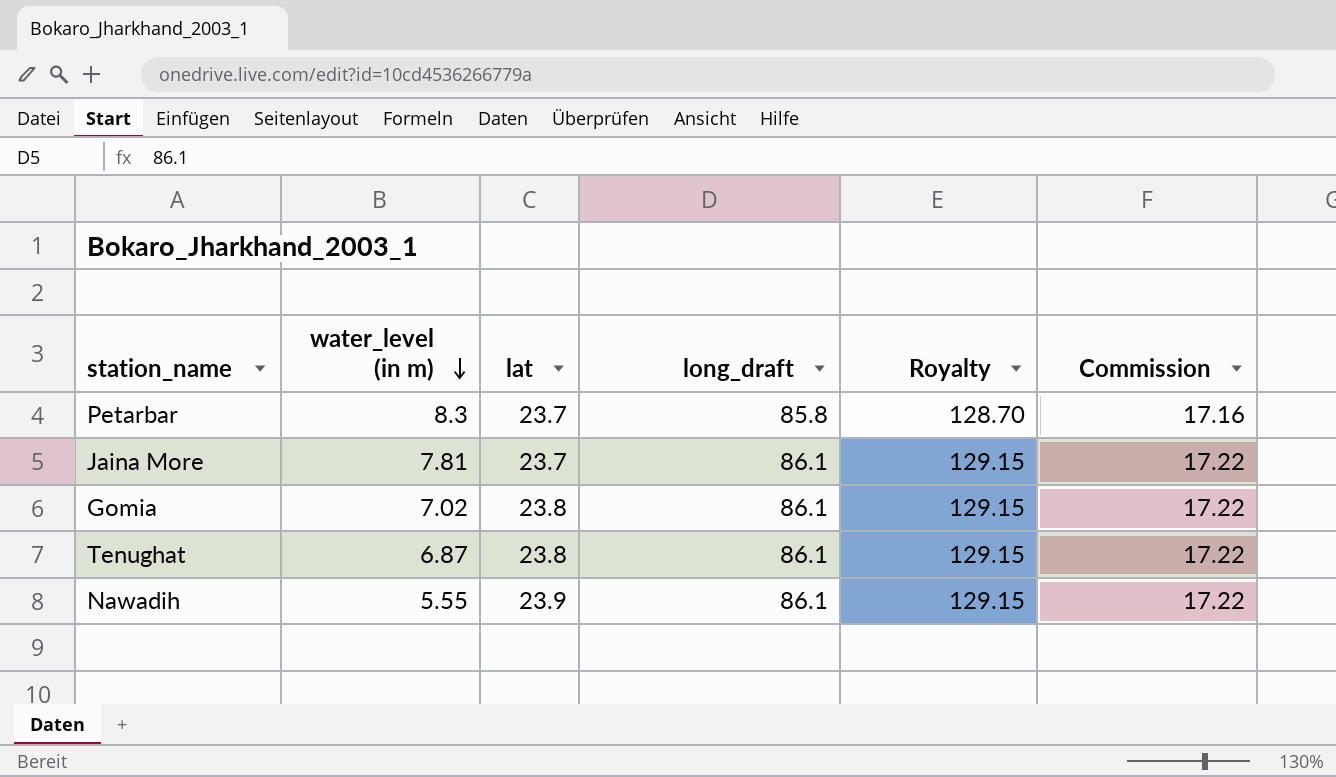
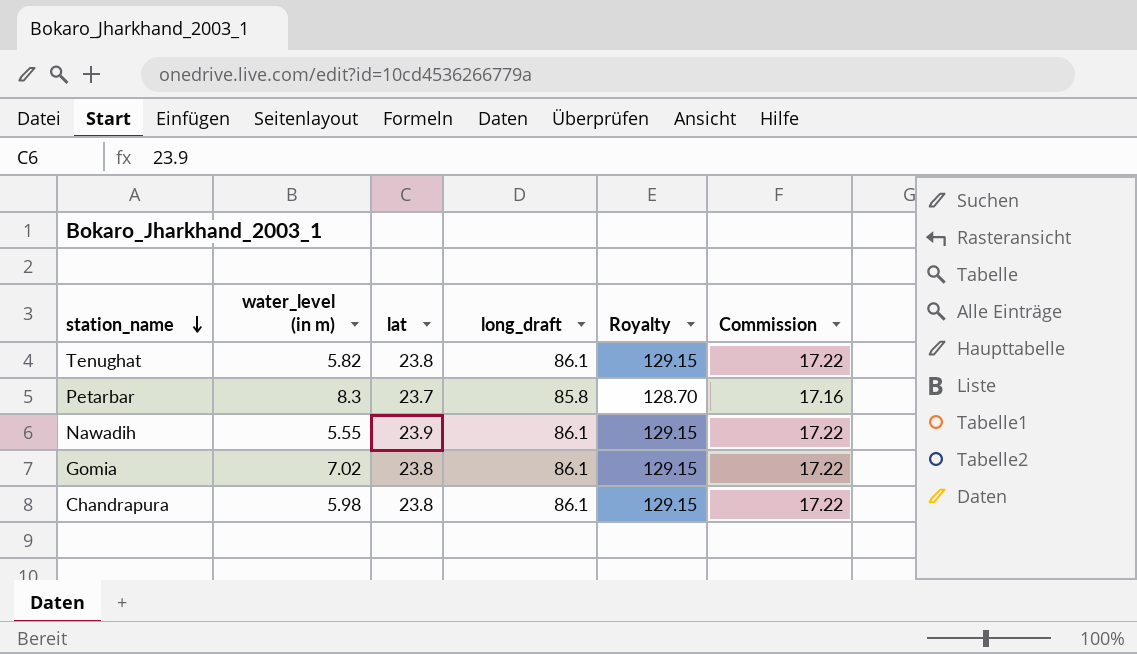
row order: water_level (in m) descending -> station_name descending
row Jaina More: 7.81 | 23.7 | 86.1 | 129.15 | 17.22 -> none
Tenughat | water_level (in m): 6.87 -> 5.82
row Chandrapura: none -> 5.98 | 23.8 | 86.1 | 129.15 | 17.22

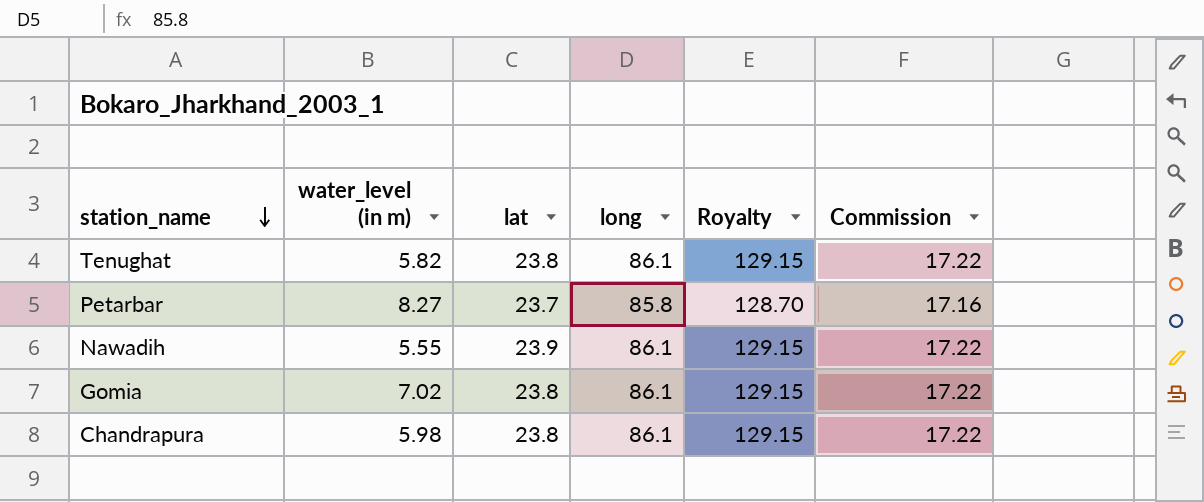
column name: long_draft -> long
Petarbar | water_level (in m): 8.3 -> 8.27

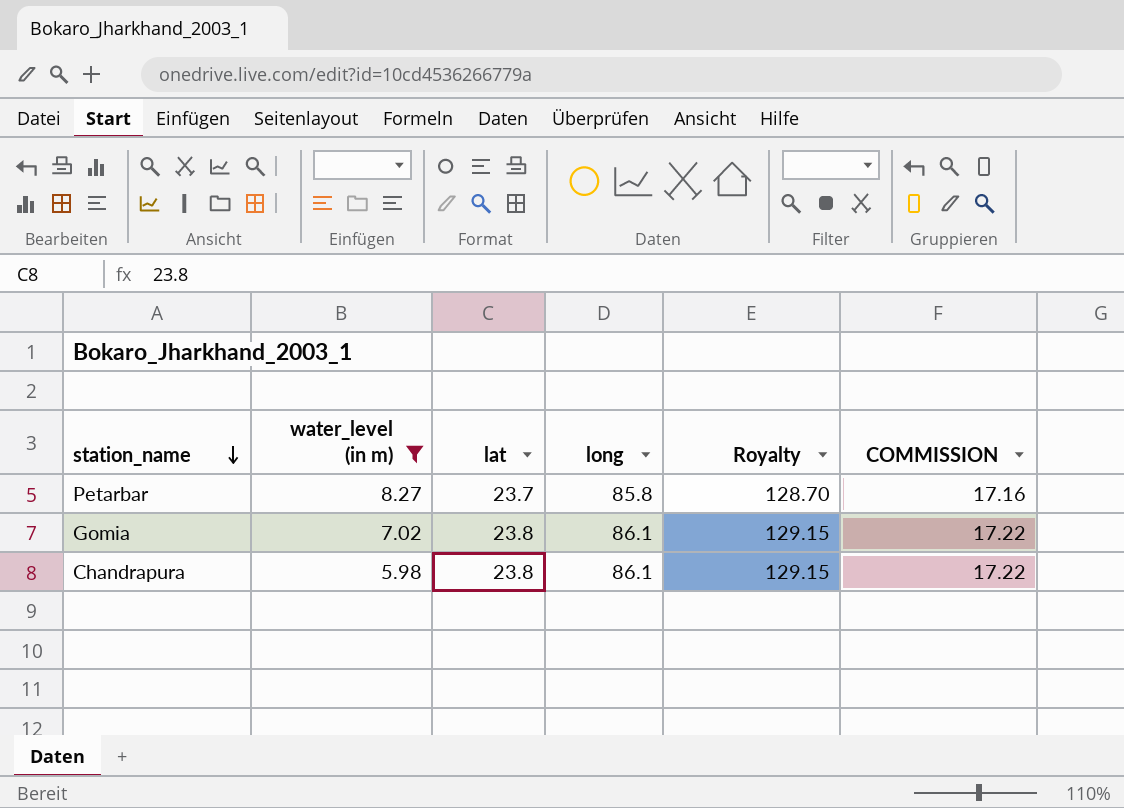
filter: none -> water_level (in m) >= 5.98
column name: Commission -> COMMISSION

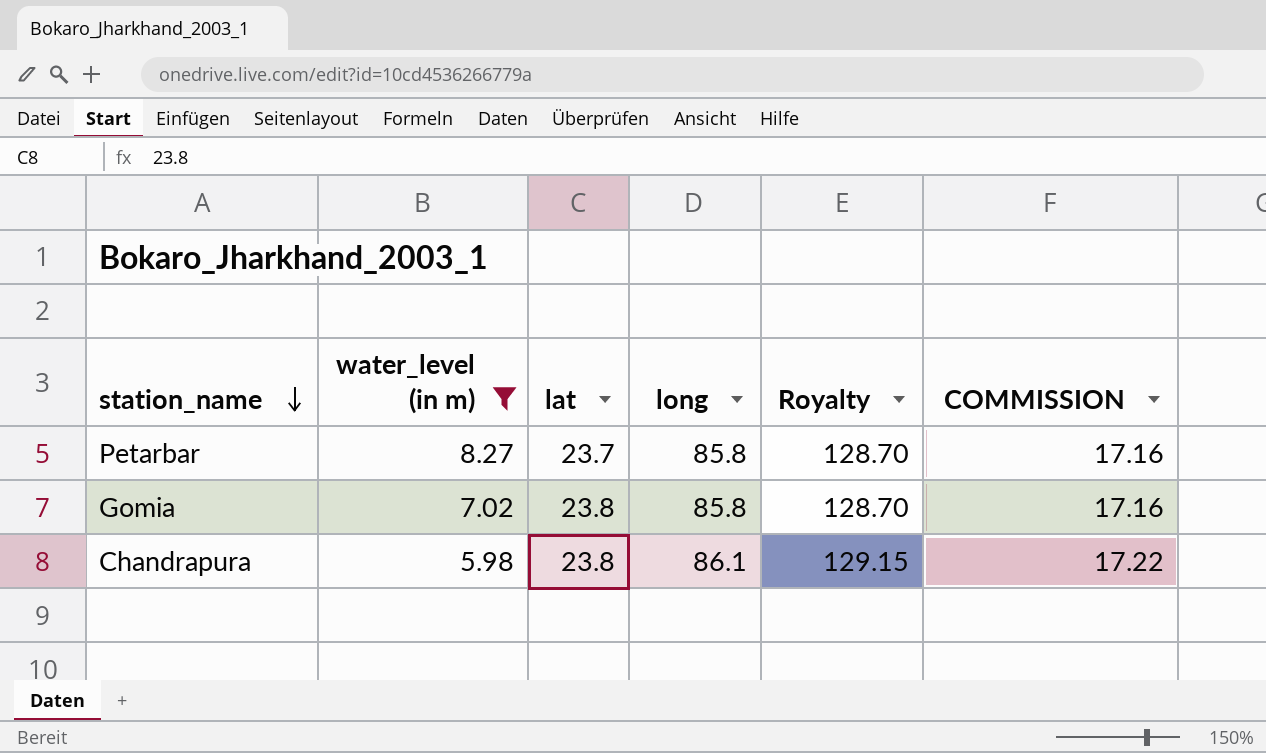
Gomia | long: 86.1 -> 85.8
Gomia | Royalty: 129.15 -> 128.70
Gomia | COMMISSION: 17.22 -> 17.16

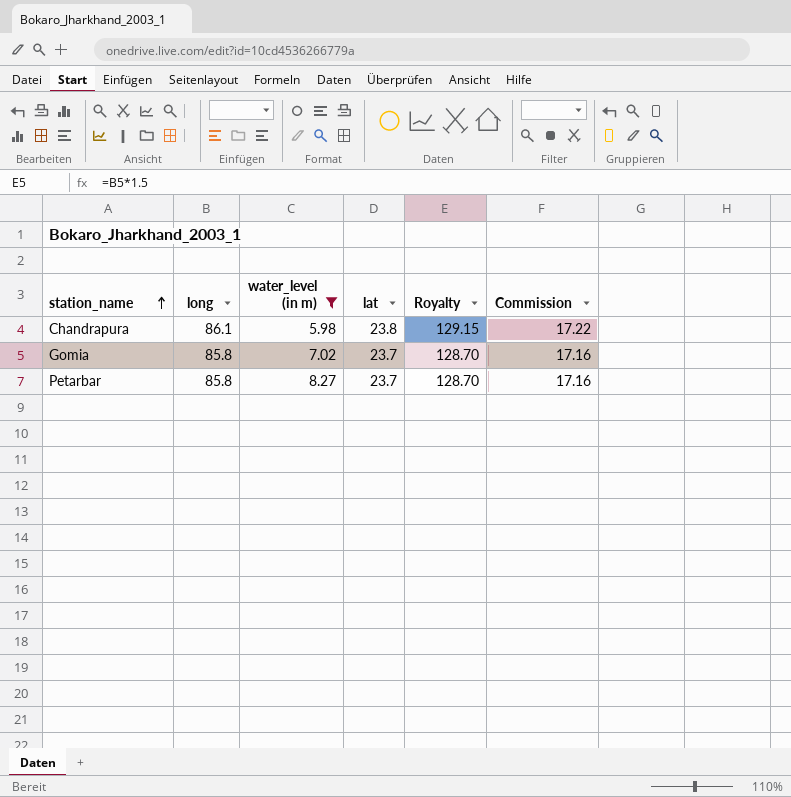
row order: station_name descending -> station_name ascending
column long | position: 4 -> 2
column name: COMMISSION -> Commission
Gomia | lat: 23.8 -> 23.7

